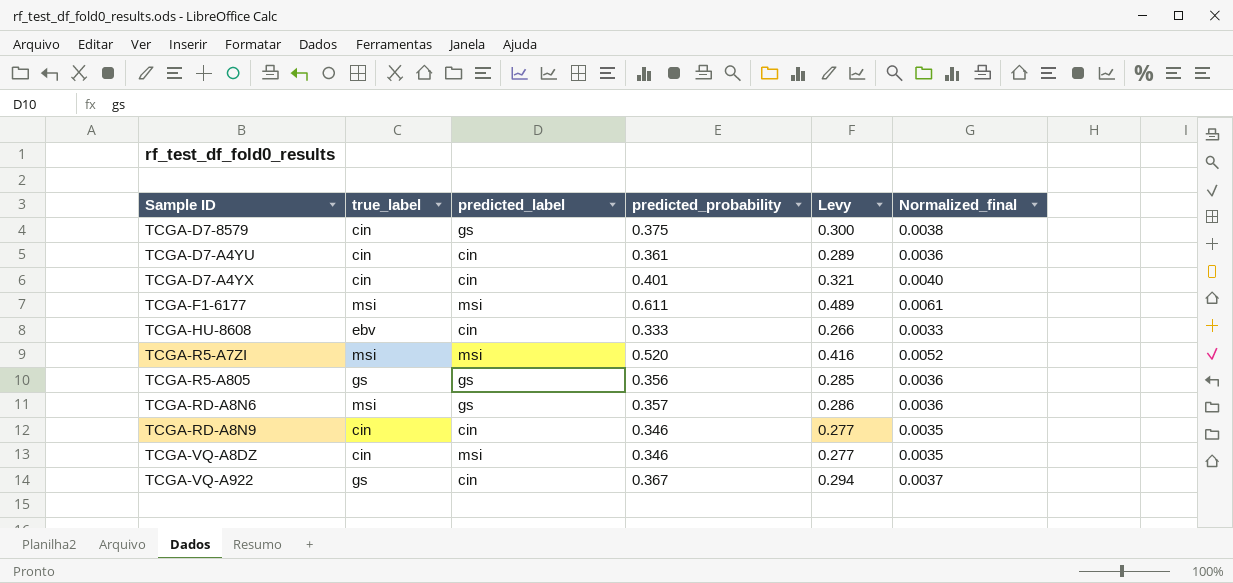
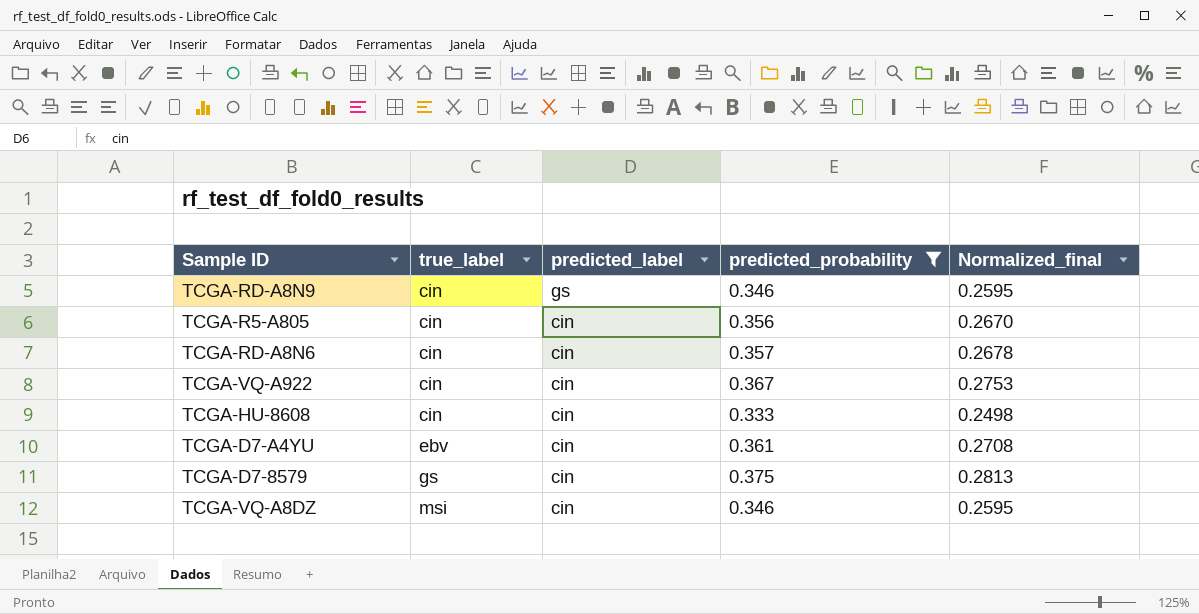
filter: none -> predicted_probability <= 0.375
row order: Sample ID ascending -> true_label ascending
column Levy | formula: [predicted_probability] * 0.8 -> none
column Normalized_final | formula: [predicted_probability] * 0.01 -> [predicted_probability] * 0.75
TCGA-RD-A8N9 | predicted_label: cin -> gs
TCGA-R5-A805 | true_label: gs -> cin
TCGA-R5-A805 | predicted_label: gs -> cin
TCGA-RD-A8N6 | true_label: msi -> cin
TCGA-RD-A8N6 | predicted_label: gs -> cin
TCGA-VQ-A922 | true_label: gs -> cin
TCGA-HU-8608 | true_label: ebv -> cin
TCGA-D7-A4YU | true_label: cin -> ebv
TCGA-D7-8579 | true_label: cin -> gs
TCGA-D7-8579 | predicted_label: gs -> cin
TCGA-VQ-A8DZ | true_label: cin -> msi
TCGA-VQ-A8DZ | predicted_label: msi -> cin

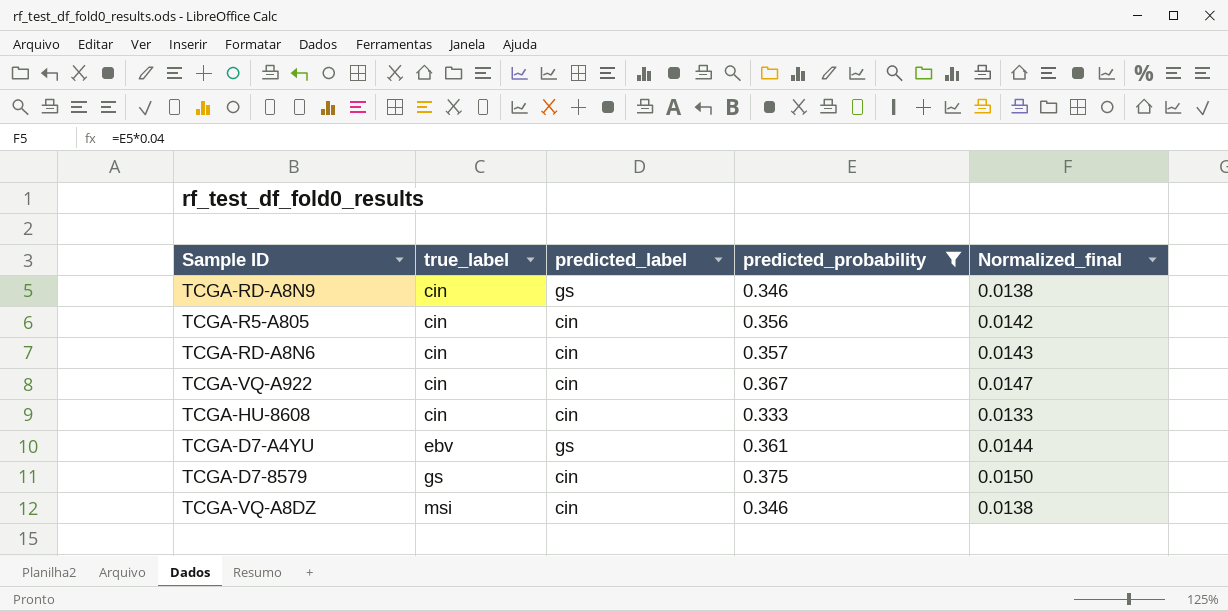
column Normalized_final | formula: [predicted_probability] * 0.75 -> [predicted_probability] * 0.04
TCGA-D7-A4YU | predicted_label: cin -> gs

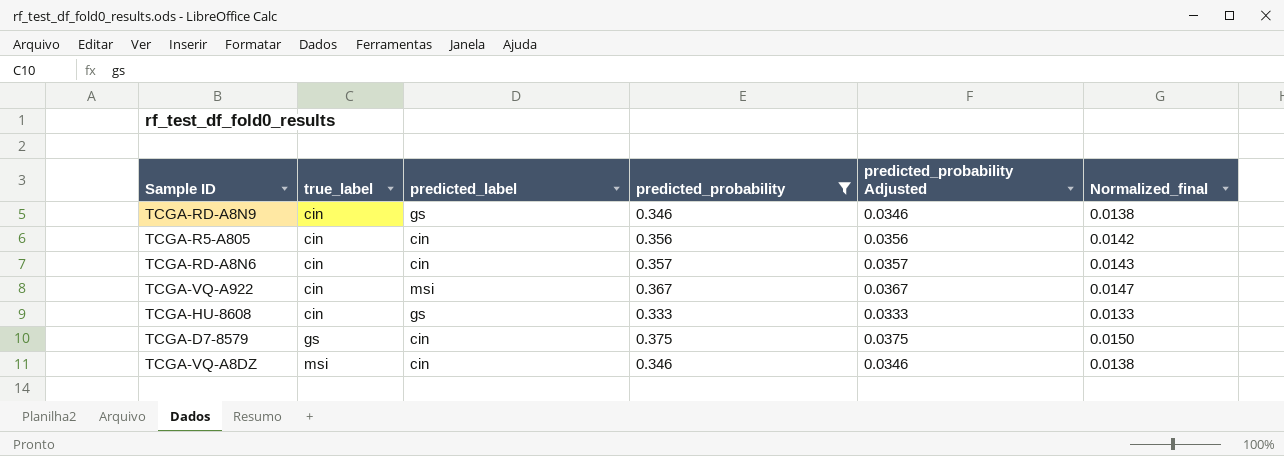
column predicted_probability Adjusted | formula: none -> [predicted_probability] * 0.1
row TCGA-D7-A4YU: ebv | gs | 0.361 | 0.0144 -> none
TCGA-VQ-A922 | predicted_label: cin -> msi
TCGA-HU-8608 | predicted_label: cin -> gs

